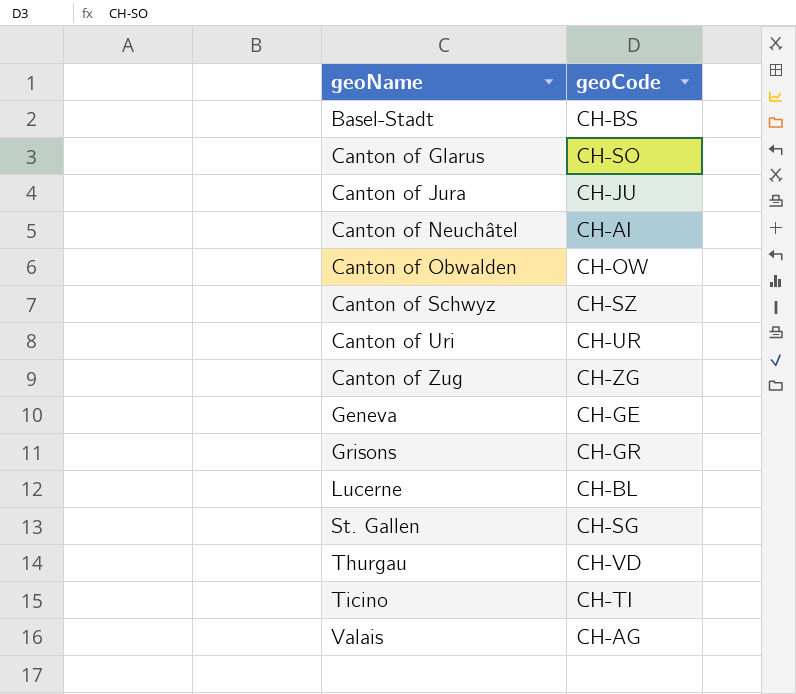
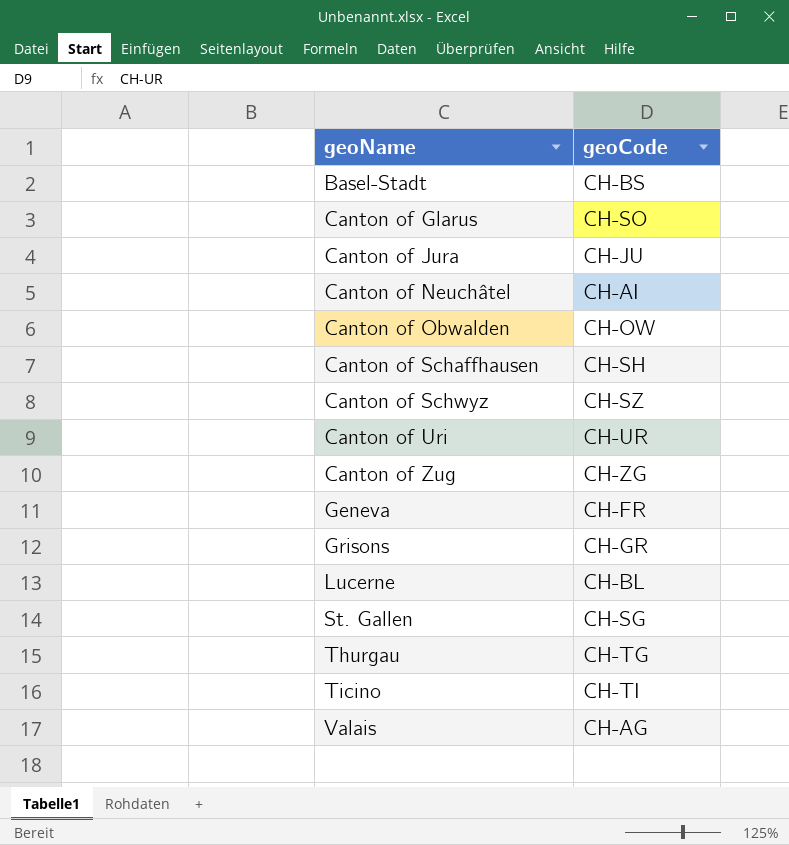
row Canton of Schaffhausen: none -> CH-SH
Geneva | geoCode: CH-GE -> CH-FR
Thurgau | geoCode: CH-VD -> CH-TG

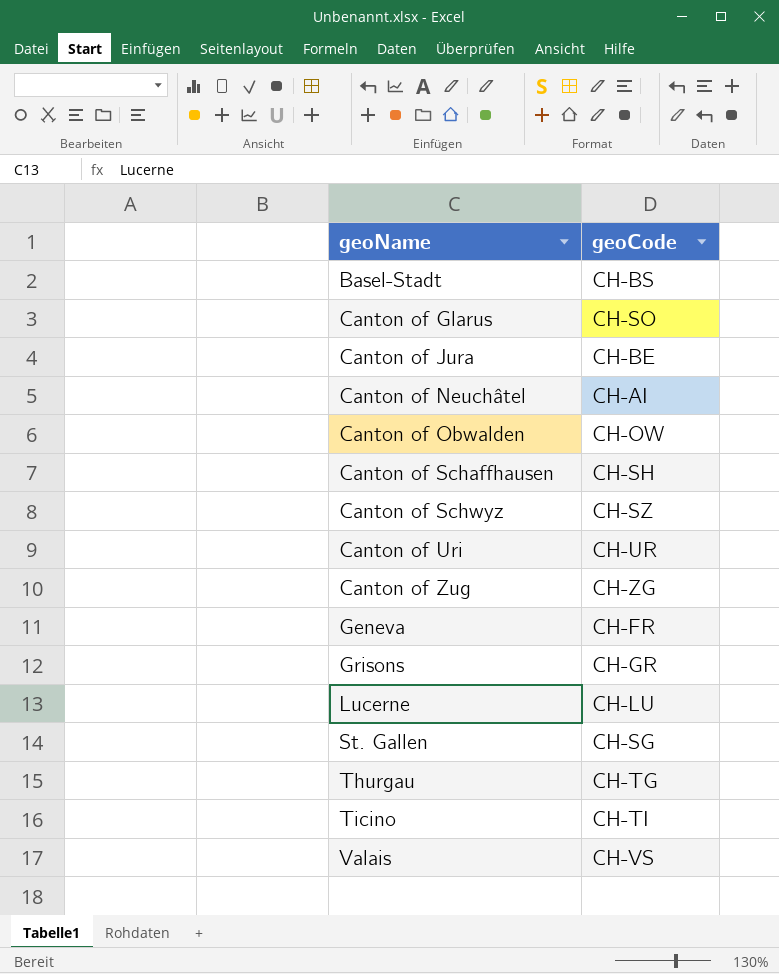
Canton of Jura | geoCode: CH-JU -> CH-BE
Lucerne | geoCode: CH-BL -> CH-LU
Valais | geoCode: CH-AG -> CH-VS

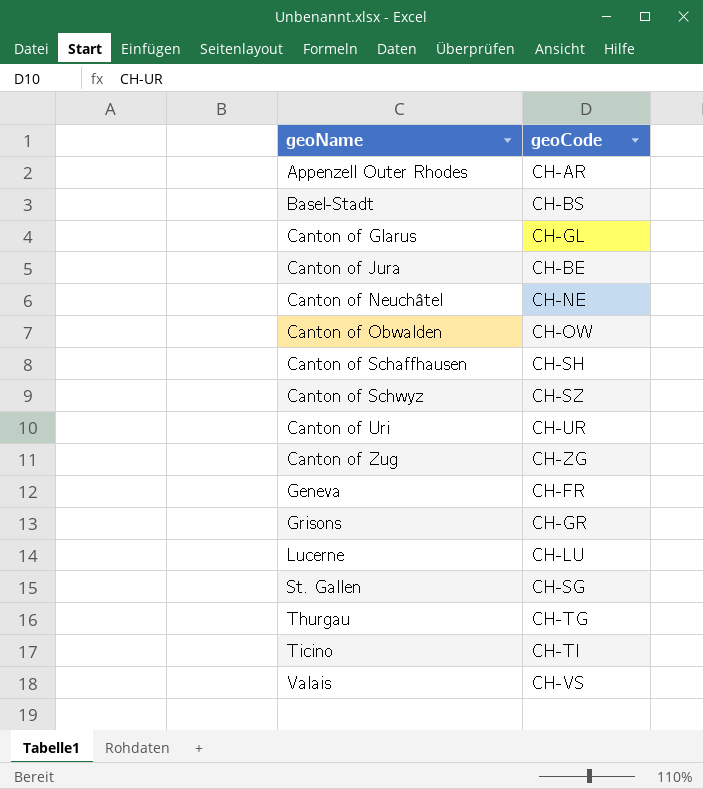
row Appenzell Outer Rhodes: none -> CH-AR
Canton of Glarus | geoCode: CH-SO -> CH-GL
Canton of Neuchâtel | geoCode: CH-AI -> CH-NE

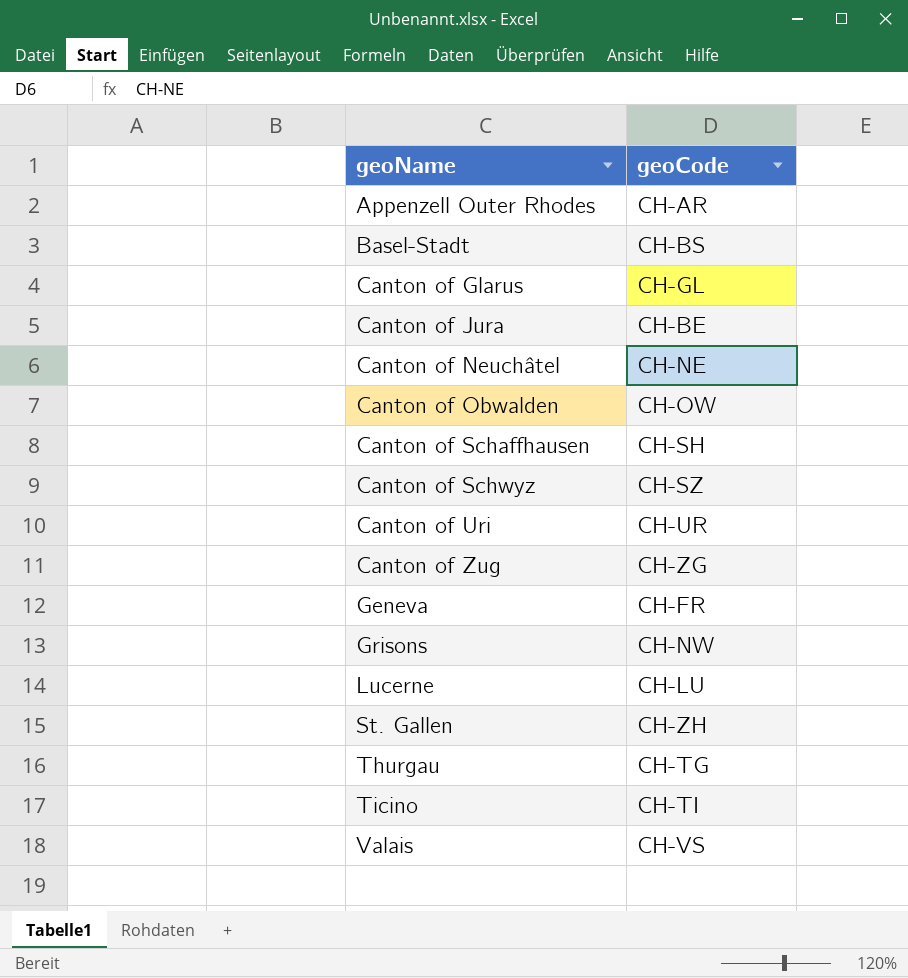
Grisons | geoCode: CH-GR -> CH-NW
St. Gallen | geoCode: CH-SG -> CH-ZH

